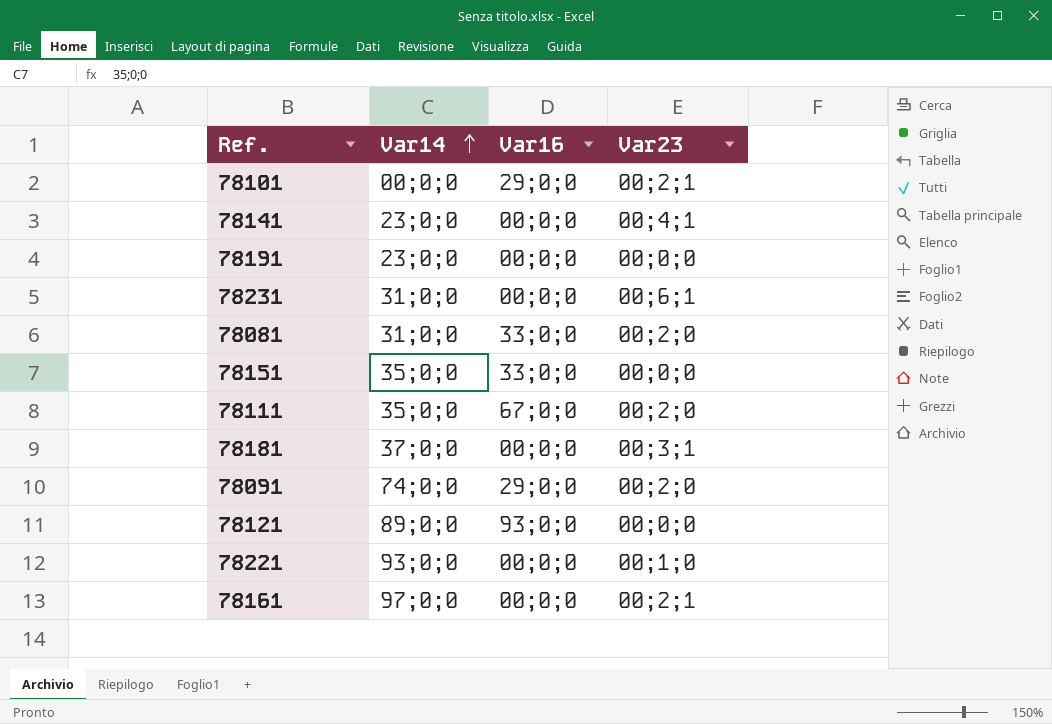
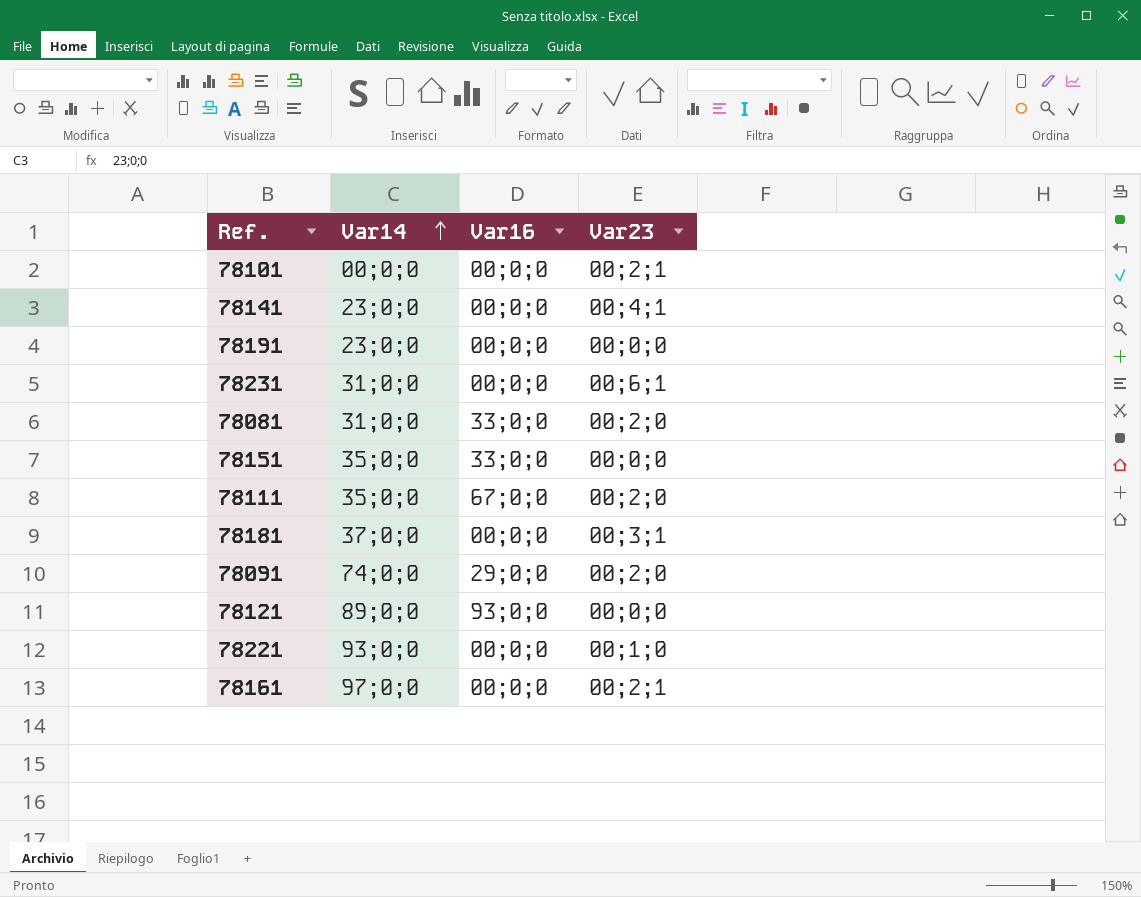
78101 | Var16: 29;0;0 -> 00;0;0

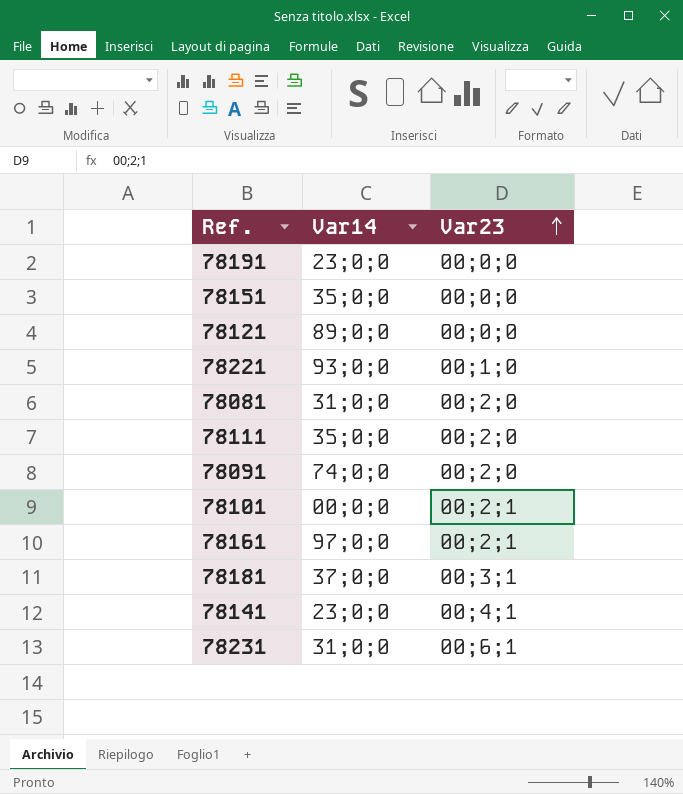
row order: Var14 ascending -> Var23 ascending
column Var16 | position: 3 -> none

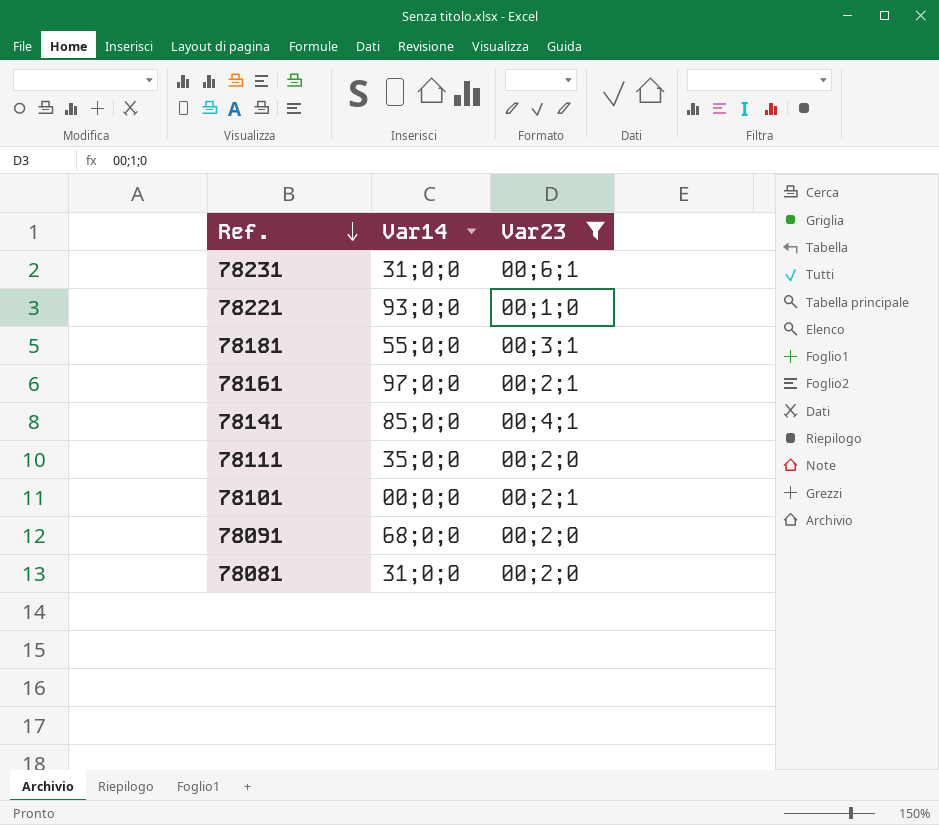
filter: none -> Var23 != 00;0;0
row order: Var23 ascending -> Ref. descending
78181 | Var14: 37;0;0 -> 55;0;0
78141 | Var14: 23;0;0 -> 85;0;0
78091 | Var14: 74;0;0 -> 68;0;0

